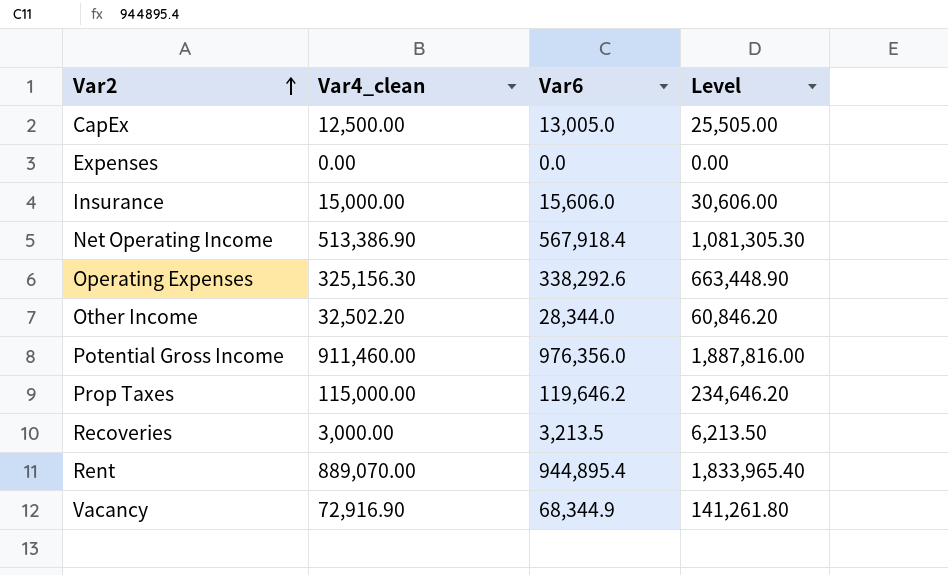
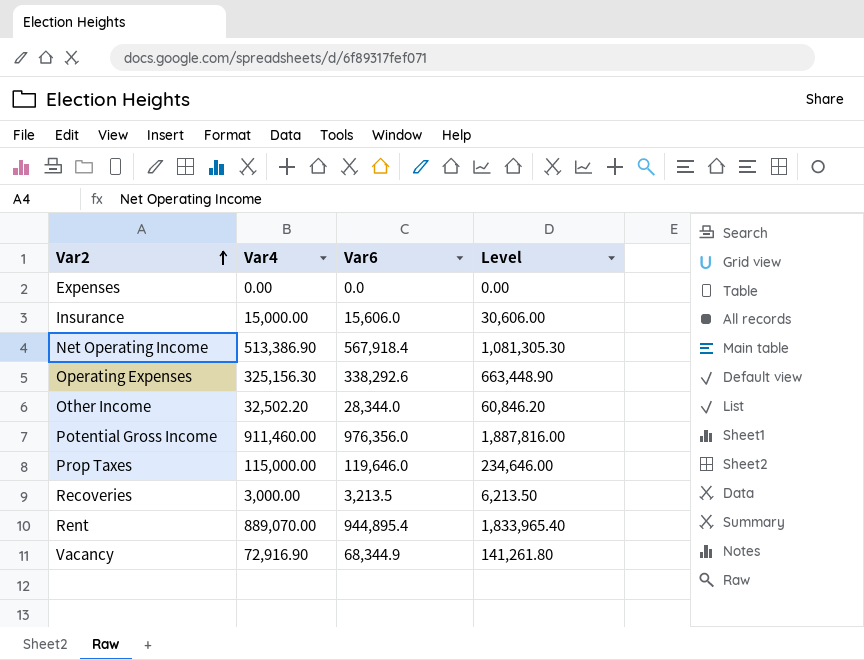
column name: Var4_clean -> Var4
row CapEx: 12,500.00 | 13,005.0 | 25,505.00 -> none
Prop Taxes | Var6: 119,646.2 -> 119,646.0
Prop Taxes | Level: 234,646.20 -> 234,646.00

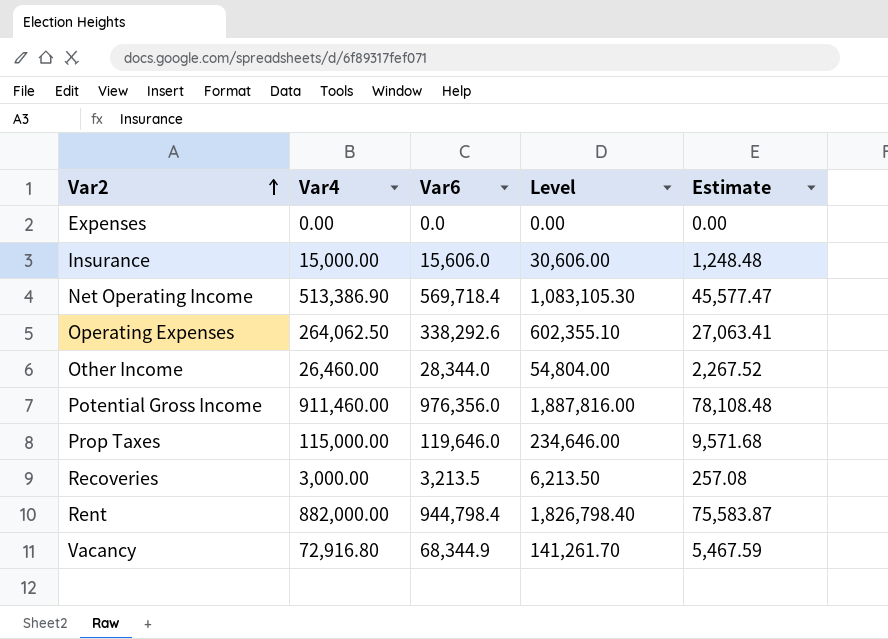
column Estimate | formula: none -> [Var6] * 0.08
Net Operating Income | Var6: 567,918.4 -> 569,718.4
Net Operating Income | Level: 1,081,305.30 -> 1,083,105.30
Operating Expenses | Var4: 325,156.30 -> 264,062.50
Operating Expenses | Level: 663,448.90 -> 602,355.10
Other Income | Var4: 32,502.20 -> 26,460.00
Other Income | Level: 60,846.20 -> 54,804.00
Rent | Var4: 889,070.00 -> 882,000.00
Rent | Var6: 944,895.4 -> 944,798.4
Rent | Level: 1,833,965.40 -> 1,826,798.40
Vacancy | Var4: 72,916.90 -> 72,916.80
Vacancy | Level: 141,261.80 -> 141,261.70

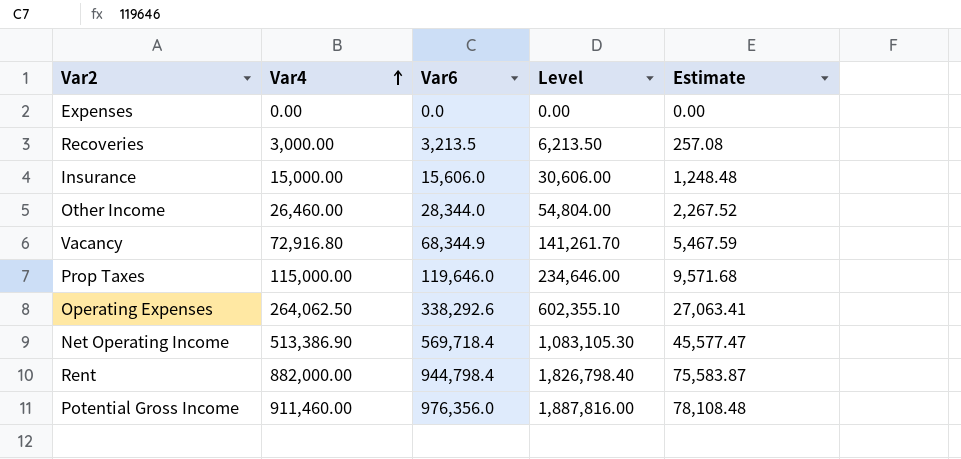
row order: Var2 ascending -> Var4 ascending

